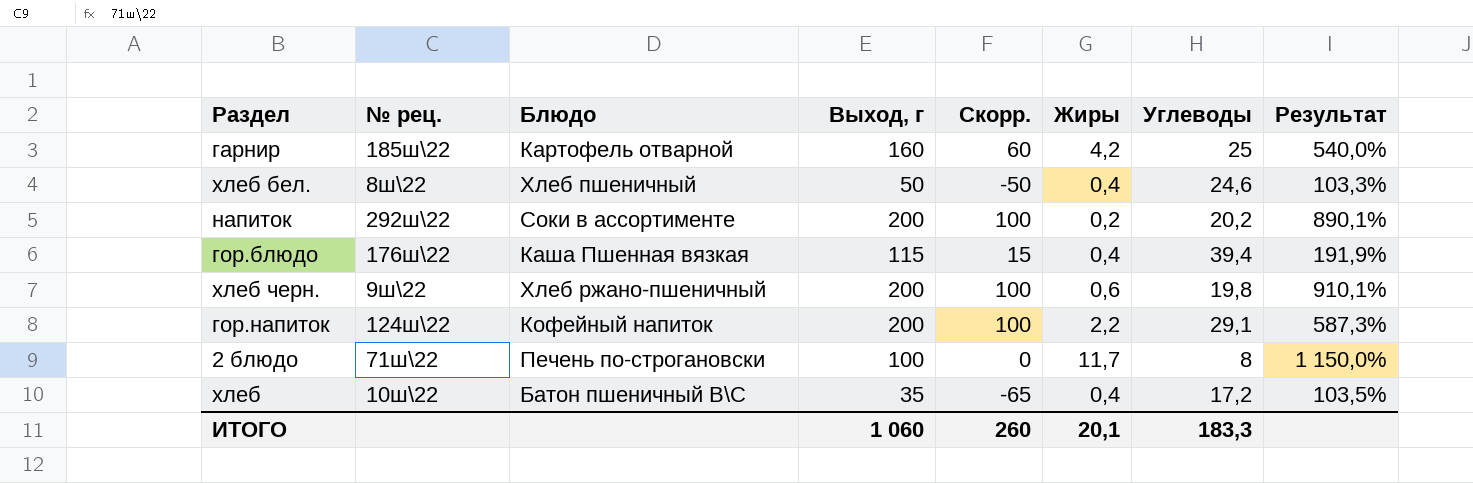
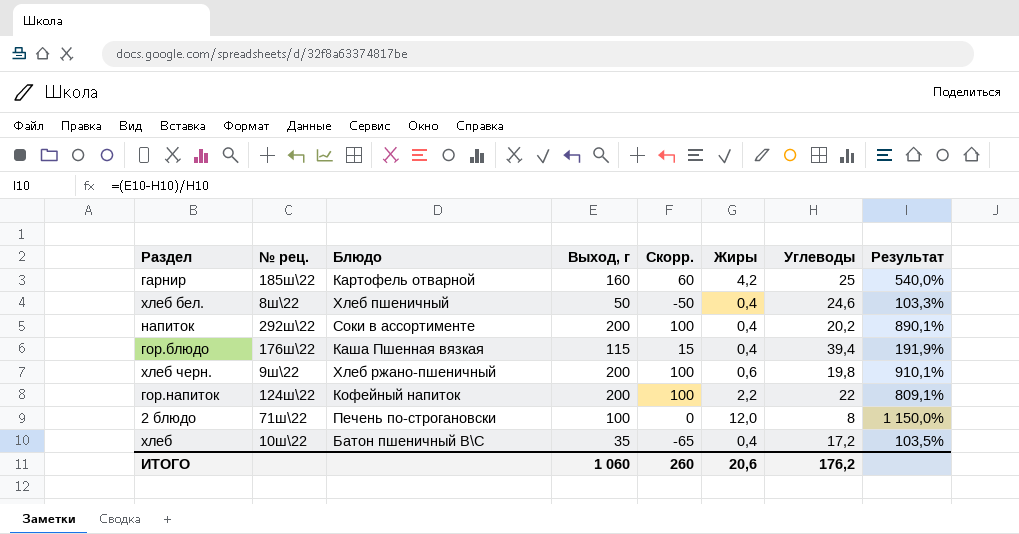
напиток | Жиры: 0,2 -> 0,4
гор.напиток | Углеводы: 29,1 -> 22
гор.напиток | Результат: 587,3% -> 809,1%
2 блюдо | Жиры: 11,7 -> 12,0
ИТОГО | Жиры: 20,1 -> 20,6
ИТОГО | Углеводы: 183,3 -> 176,2

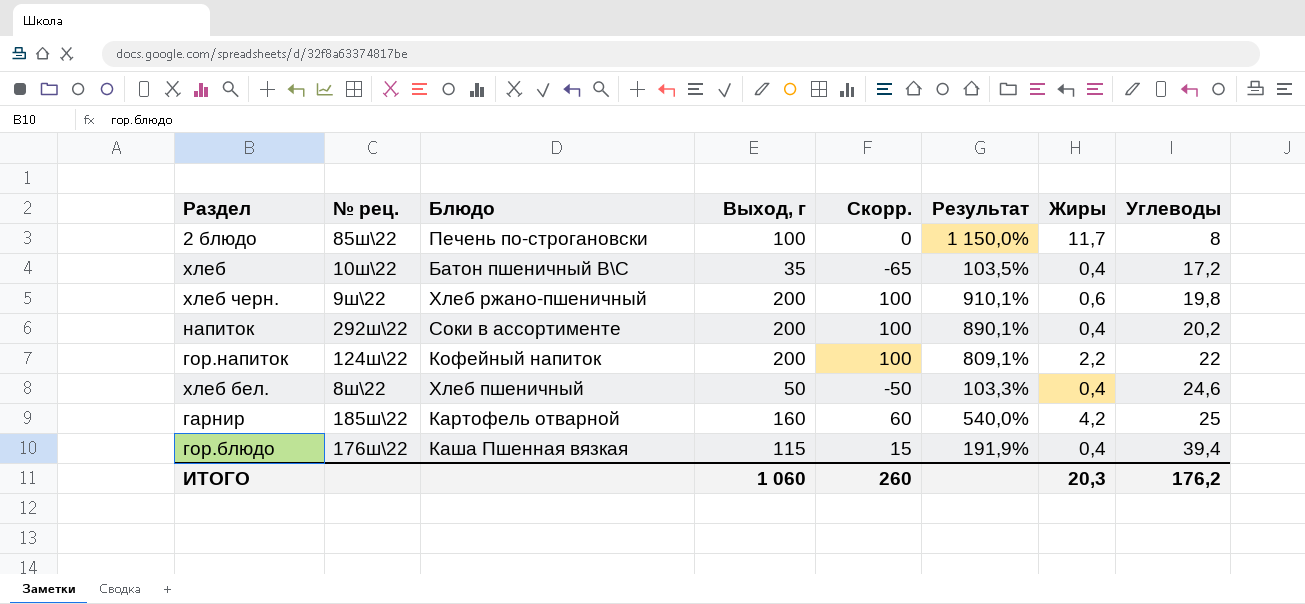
row order: none -> Углеводы ascending
column Результат | position: 8 -> 6
2 блюдо | № рец.: 71ш\22 -> 85ш\22
2 блюдо | Жиры: 12,0 -> 11,7
ИТОГО | Жиры: 20,6 -> 20,3

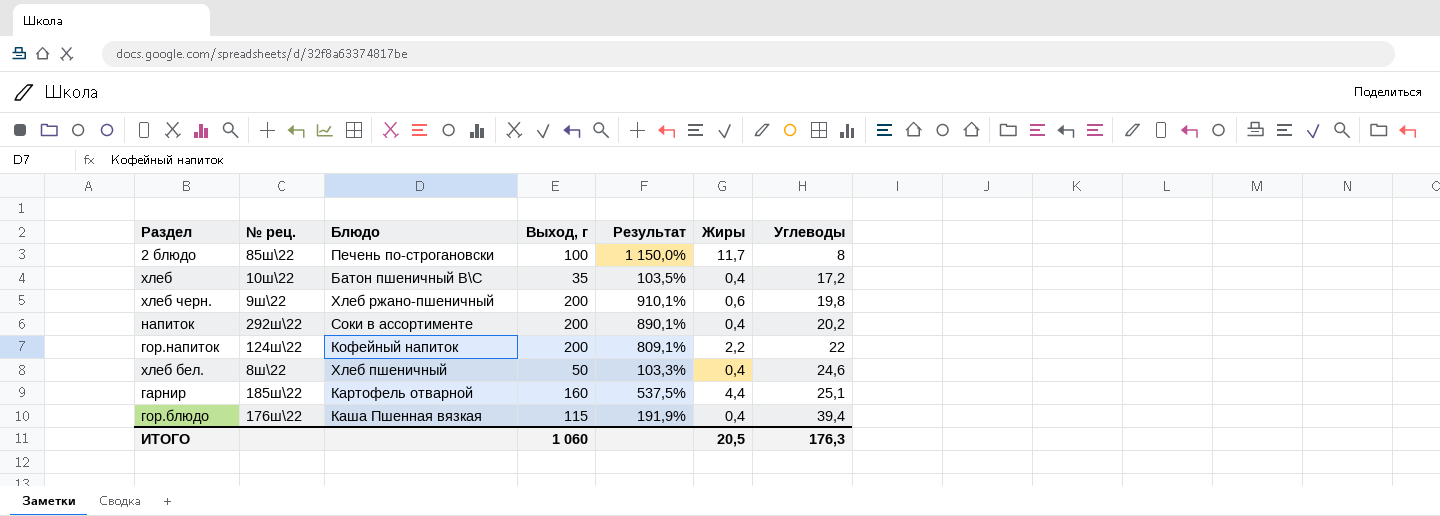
column Скорр. | formula: [Выход, г] - 100 -> none
гарнир | Результат: 540,0% -> 537,5%
гарнир | Жиры: 4,2 -> 4,4
гарнир | Углеводы: 25 -> 25,1
ИТОГО | Жиры: 20,3 -> 20,5
ИТОГО | Углеводы: 176,2 -> 176,3

